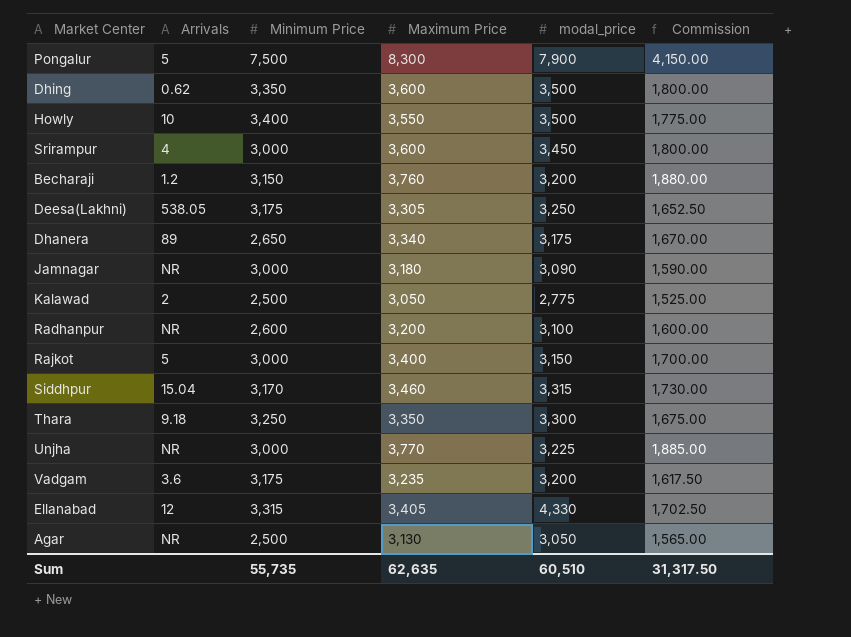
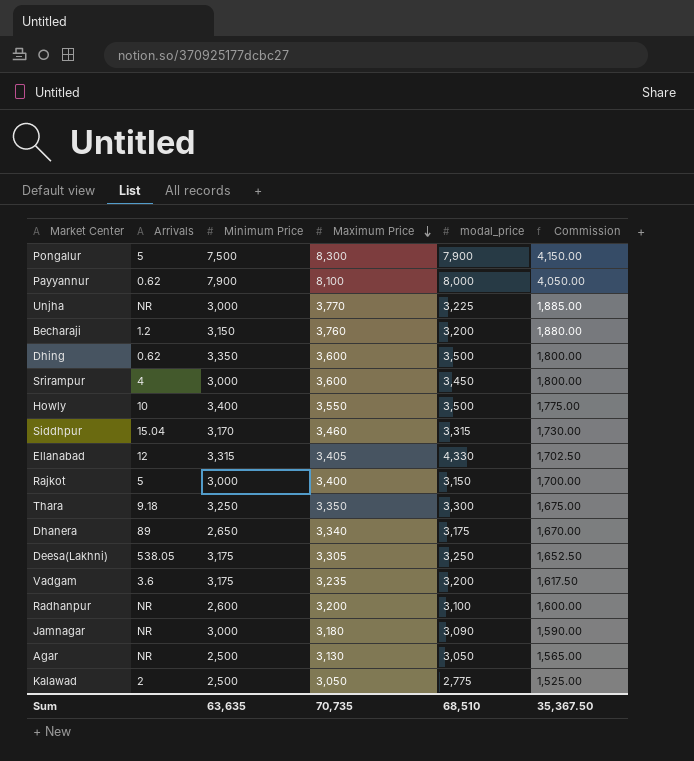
row order: none -> Maximum Price descending
row Payyannur: none -> 0.62 | 7,900 | 8,100 | 8,000 | 4,050.00
Sum | Minimum Price: 55,735 -> 63,635
Sum | Maximum Price: 62,635 -> 70,735
Sum | modal_price: 60,510 -> 68,510
Sum | Commission: 31,317.50 -> 35,367.50

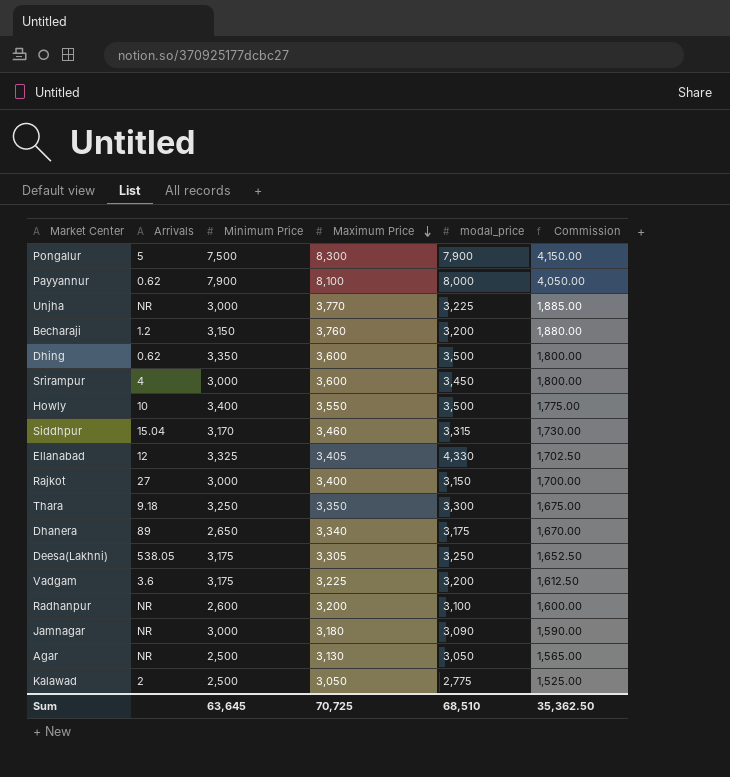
Ellanabad | Minimum Price: 3,315 -> 3,325
Rajkot | Arrivals: 5 -> 27
Vadgam | Maximum Price: 3,235 -> 3,225
Vadgam | Commission: 1,617.50 -> 1,612.50
Sum | Minimum Price: 63,635 -> 63,645
Sum | Maximum Price: 70,735 -> 70,725
Sum | Commission: 35,367.50 -> 35,362.50

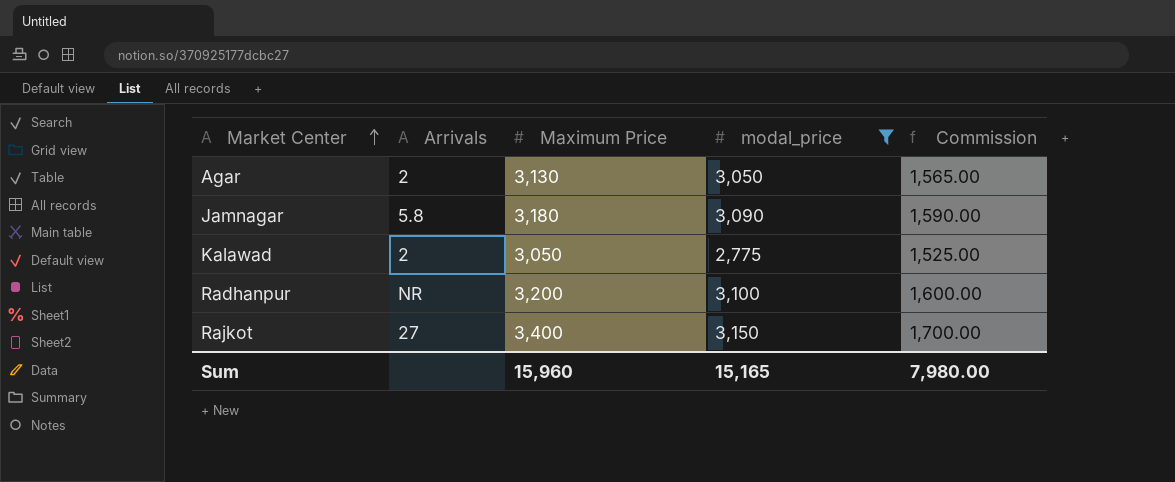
filter: none -> modal_price <= 3,150
row order: Maximum Price descending -> Market Center ascending
column Minimum Price | position: 3 -> none
Agar | Arrivals: NR -> 2
Jamnagar | Arrivals: NR -> 5.8
Sum | Maximum Price: 70,725 -> 15,960
Sum | modal_price: 68,510 -> 15,165
Sum | Commission: 35,362.50 -> 7,980.00

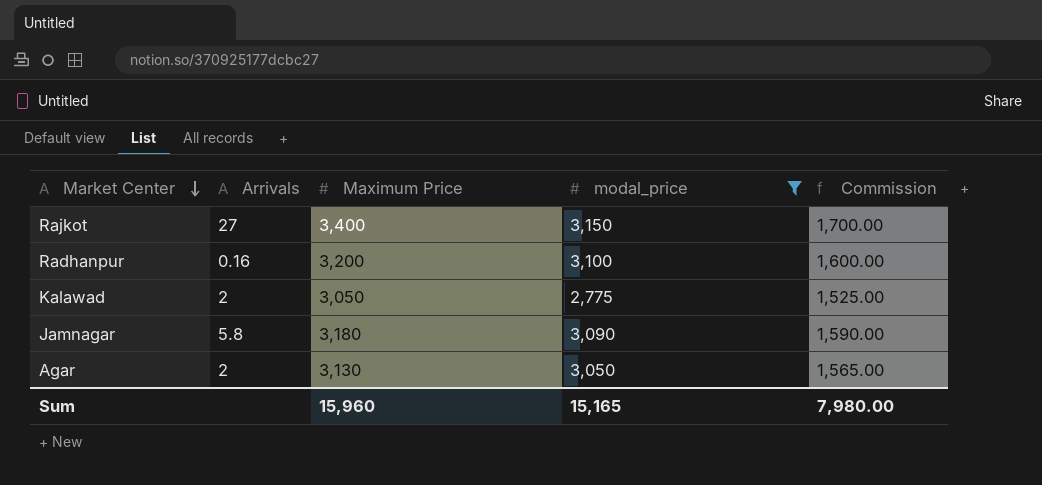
row order: Market Center ascending -> Market Center descending
Radhanpur | Arrivals: NR -> 0.16

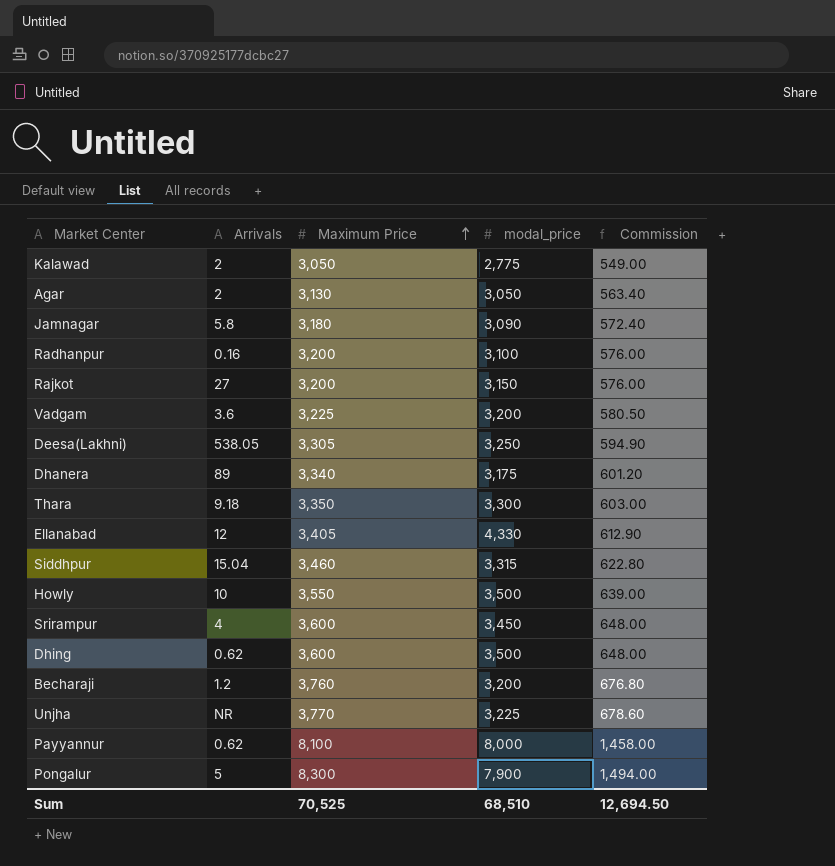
filter: modal_price <= 3,150 -> none
row order: Market Center descending -> Maximum Price ascending
column Commission | formula: [Maximum Price] * 0.5 -> [Maximum Price] * 0.18
Rajkot | Maximum Price: 3,400 -> 3,200
Sum | Maximum Price: 15,960 -> 70,525
Sum | modal_price: 15,165 -> 68,510
Sum | Commission: 7,980.00 -> 12,694.50

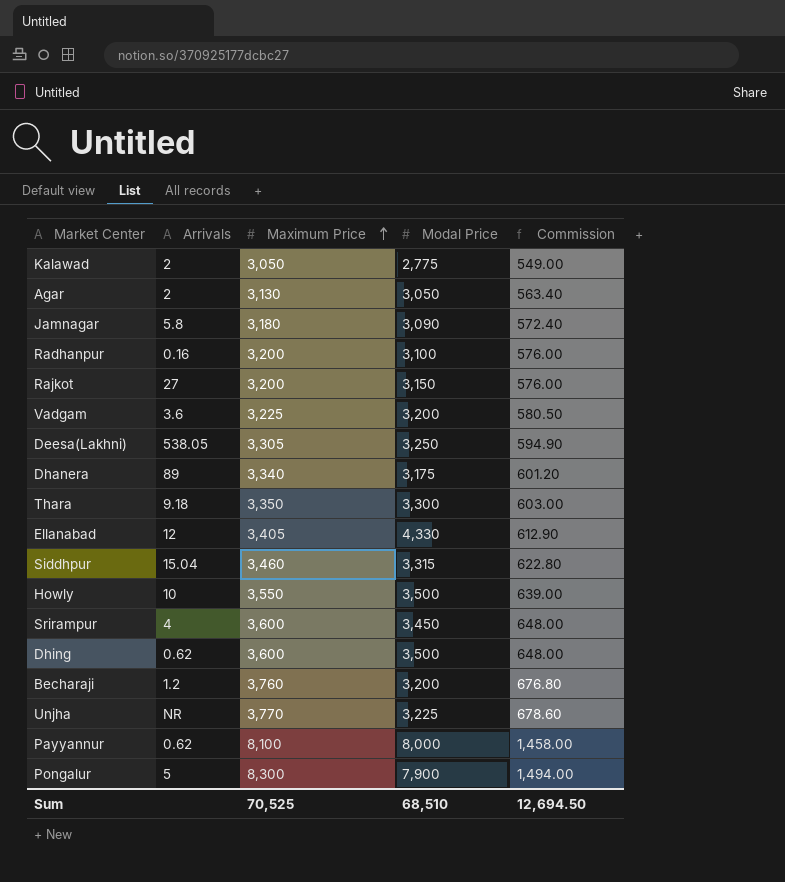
column name: modal_price -> Modal Price

